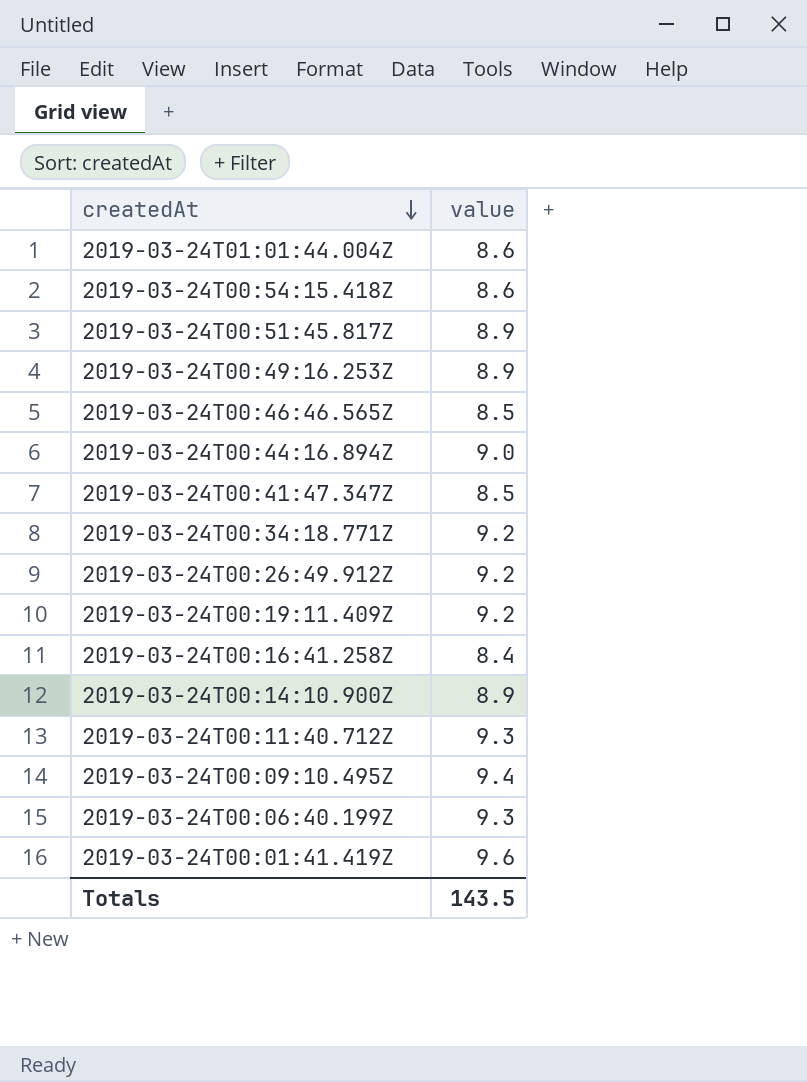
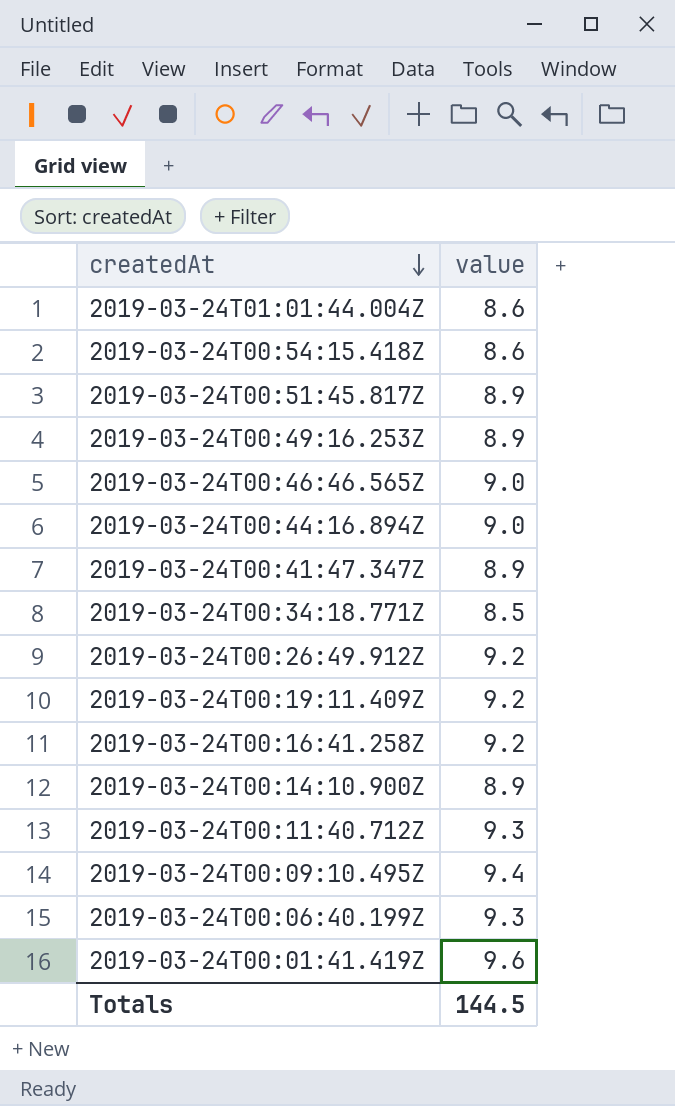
2019-03-24T00:46:46.565Z | value: 8.5 -> 9.0
2019-03-24T00:41:47.347Z | value: 8.5 -> 8.9
2019-03-24T00:34:18.771Z | value: 9.2 -> 8.5
2019-03-24T00:16:41.258Z | value: 8.4 -> 9.2
Totals | value: 143.5 -> 144.5

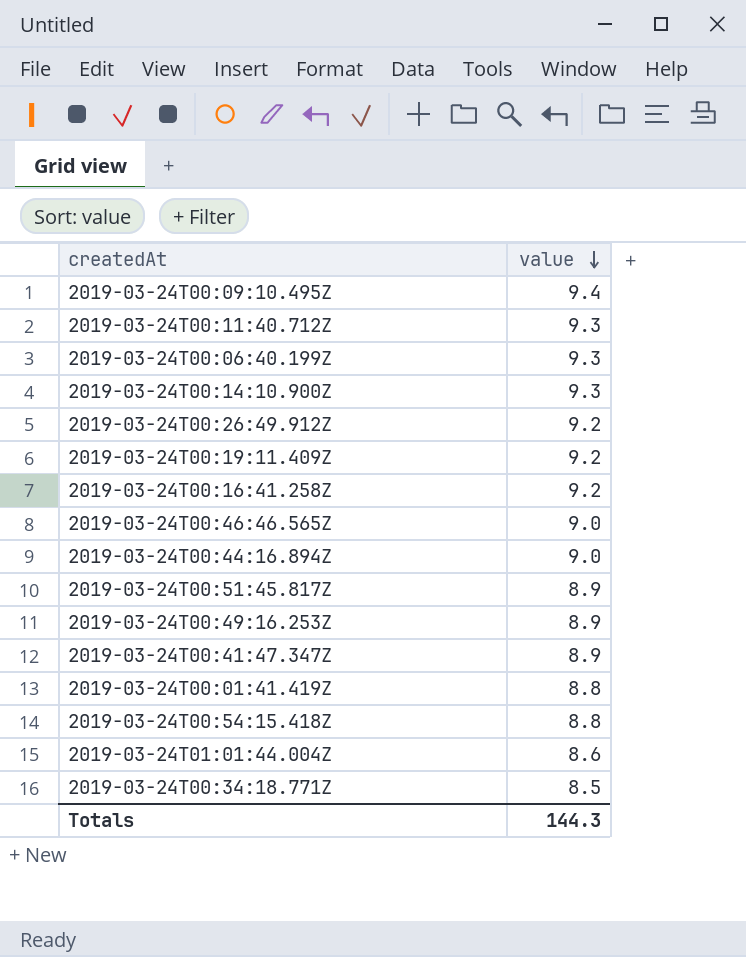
row order: createdAt descending -> value descending
2019-03-24T00:14:10.900Z | value: 8.9 -> 9.3
2019-03-24T00:01:41.419Z | value: 9.6 -> 8.8
2019-03-24T00:54:15.418Z | value: 8.6 -> 8.8
Totals | value: 144.5 -> 144.3

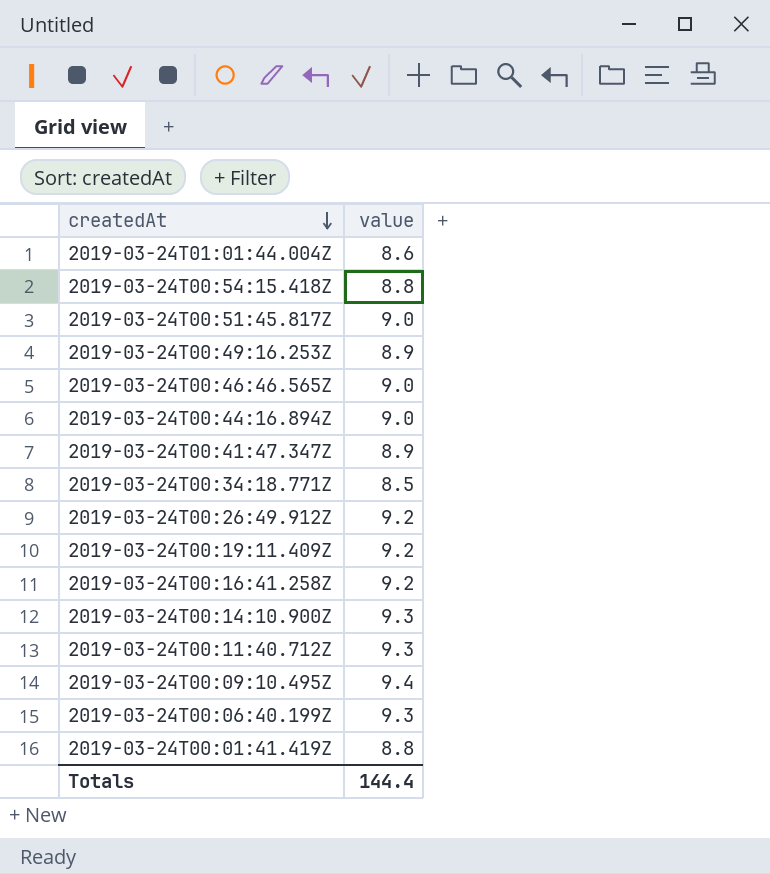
row order: value descending -> createdAt descending
2019-03-24T00:51:45.817Z | value: 8.9 -> 9.0
Totals | value: 144.3 -> 144.4

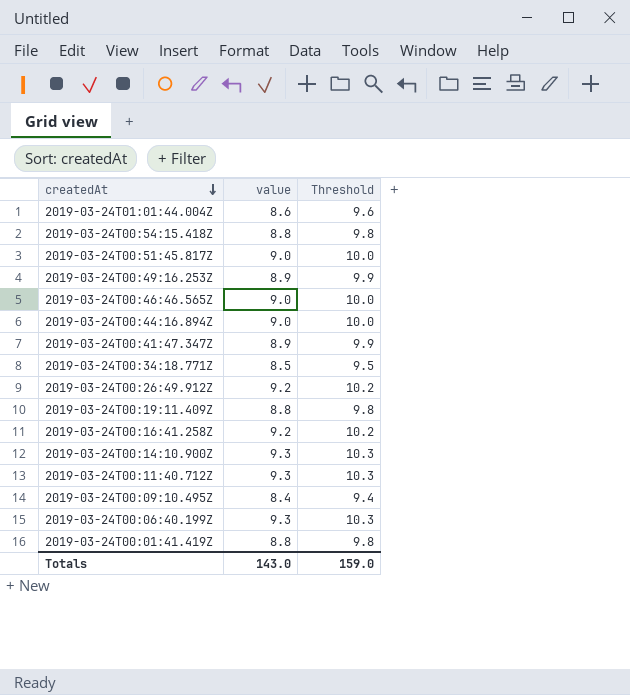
column Threshold | formula: none -> [value] + 1
2019-03-24T00:19:11.409Z | value: 9.2 -> 8.8
2019-03-24T00:09:10.495Z | value: 9.4 -> 8.4
Totals | value: 144.4 -> 143.0

